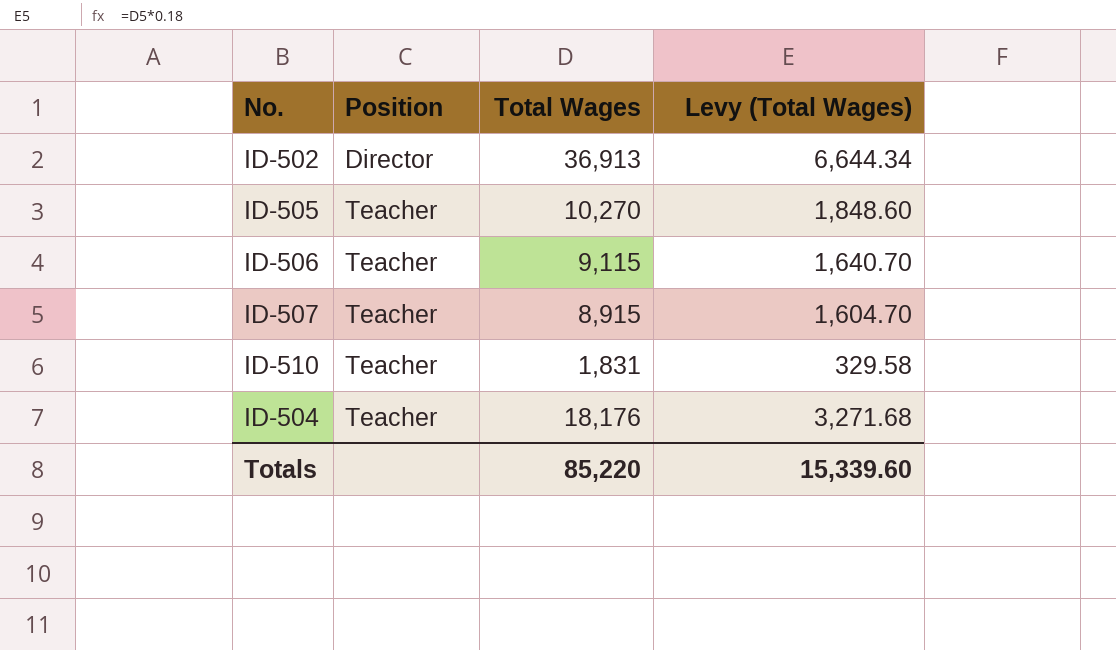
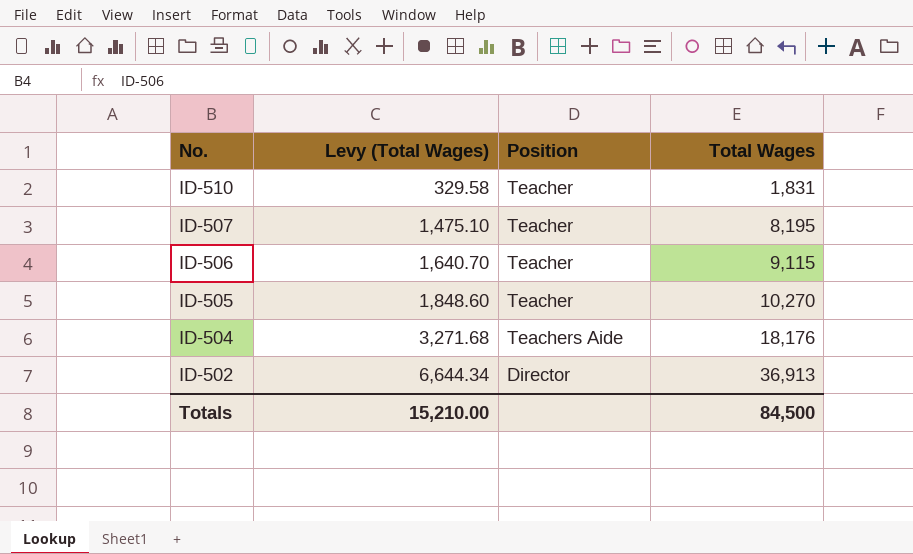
row order: Position ascending -> No. descending
column Levy (Total Wages) | position: 4 -> 2
ID-507 | Levy (Total Wages): 1,604.70 -> 1,475.10
ID-507 | Total Wages: 8,915 -> 8,195
ID-504 | Position: Teacher -> Teachers Aide
Totals | Levy (Total Wages): 15,339.60 -> 15,210.00
Totals | Total Wages: 85,220 -> 84,500

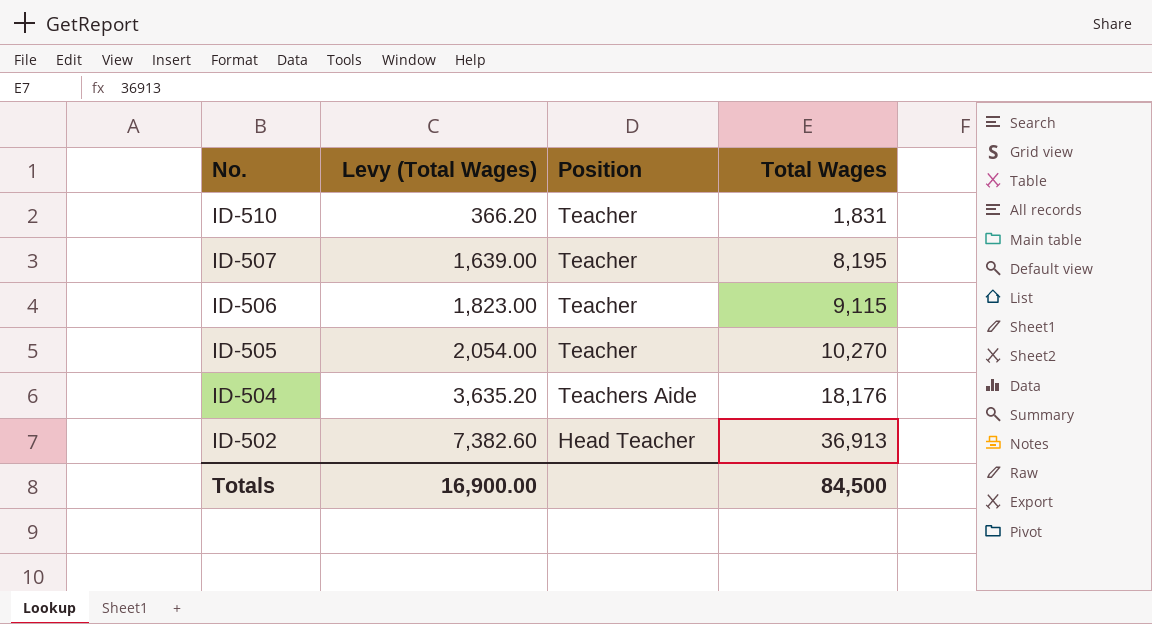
column Levy (Total Wages) | formula: [Total Wages] * 0.18 -> [Total Wages] * 0.2
ID-502 | Position: Director -> Head Teacher
Totals | Levy (Total Wages): 15,210.00 -> 16,900.00

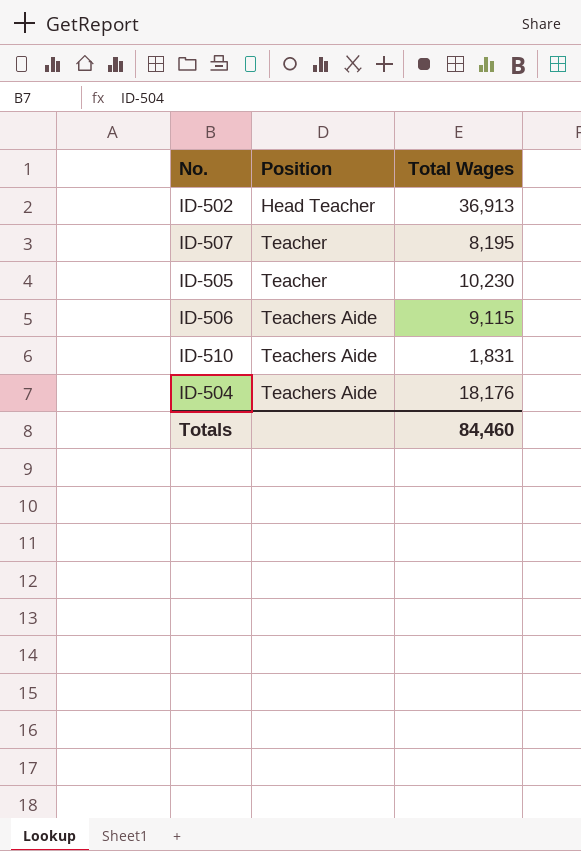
row order: No. descending -> Position ascending
column Levy (Total Wages) | formula: [Total Wages] * 0.2 -> none
ID-505 | Total Wages: 10,270 -> 10,230
ID-506 | Position: Teacher -> Teachers Aide
ID-510 | Position: Teacher -> Teachers Aide
Totals | Total Wages: 84,500 -> 84,460

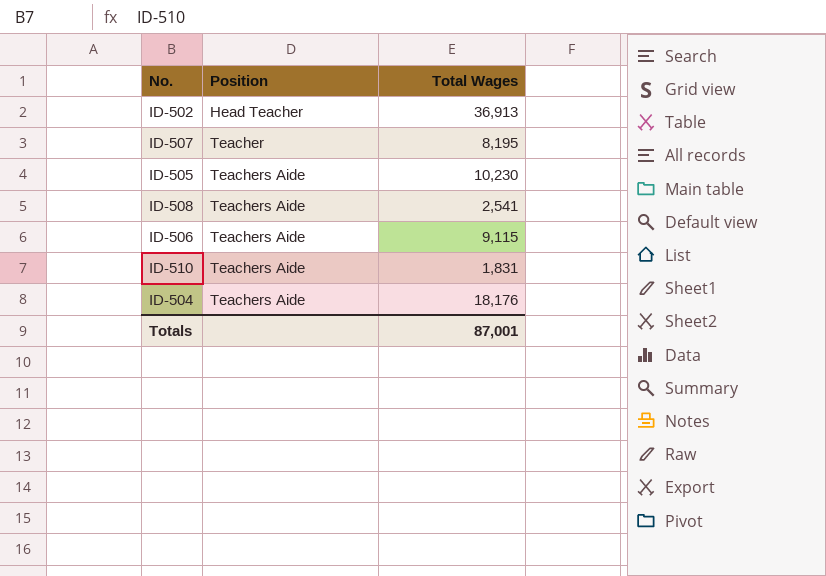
ID-505 | Position: Teacher -> Teachers Aide
row ID-508: none -> Teachers Aide | 2,541
Totals | Total Wages: 84,460 -> 87,001

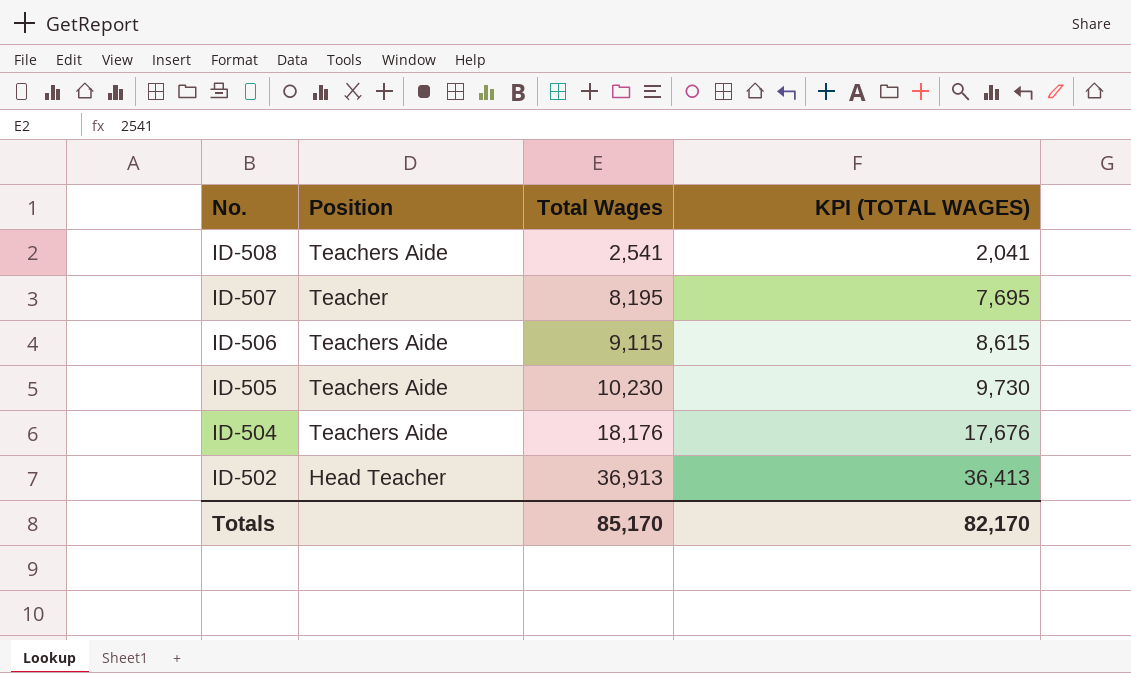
row order: Position ascending -> No. descending
column KPI (TOTAL WAGES) | formula: none -> [Total Wages] - 500
row ID-510: Teachers Aide | 1,831 -> none
Totals | Total Wages: 87,001 -> 85,170

